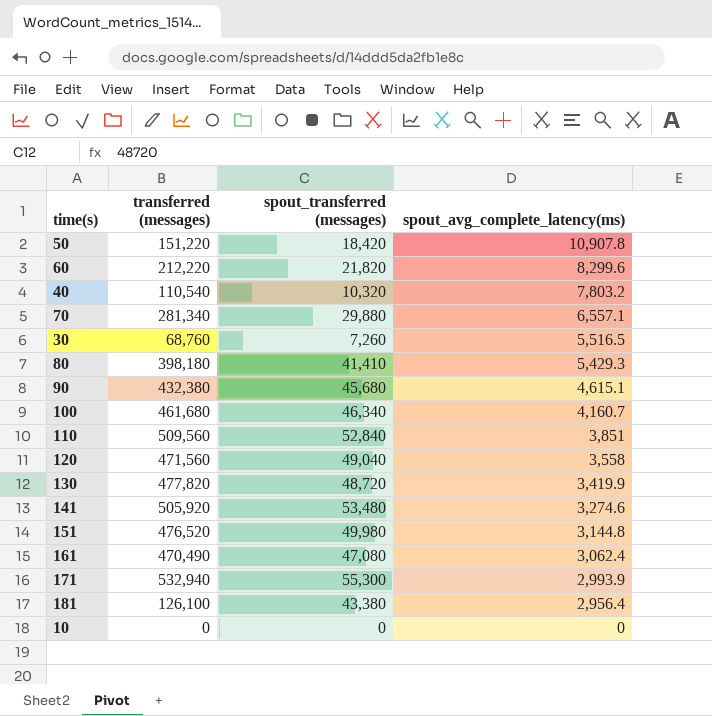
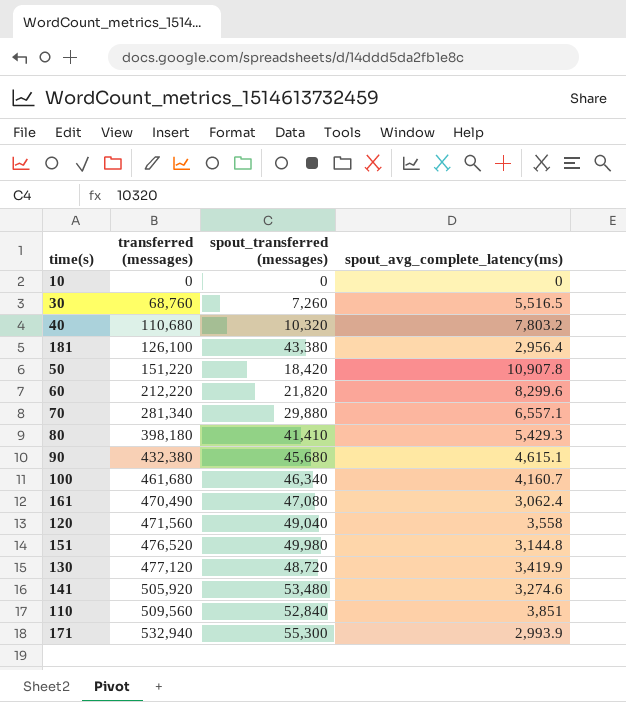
row order: spout_avg_complete_latency(ms) descending -> transferred (messages) ascending
40 | transferred (messages): 110,540 -> 110,680
130 | transferred (messages): 477,820 -> 477,120

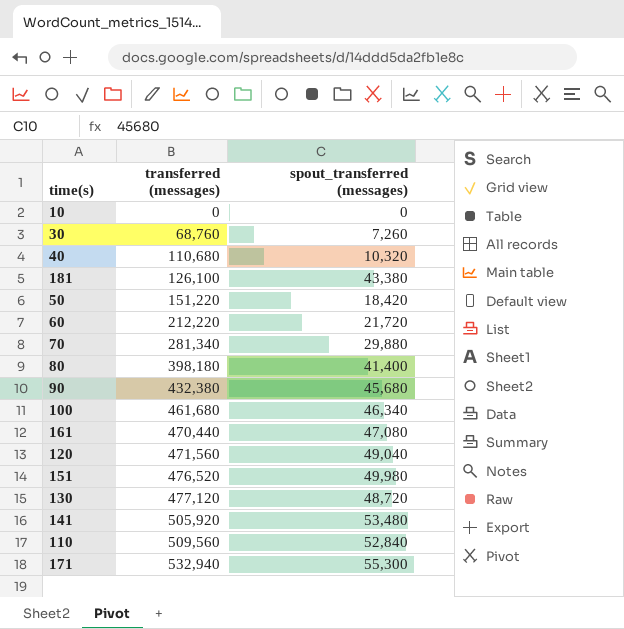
column spout_avg_complete_latency(ms) | position: 4 -> none
60 | spout_transferred (messages): 21,820 -> 21,720
80 | spout_transferred (messages): 41,410 -> 41,400
161 | transferred (messages): 470,490 -> 470,440

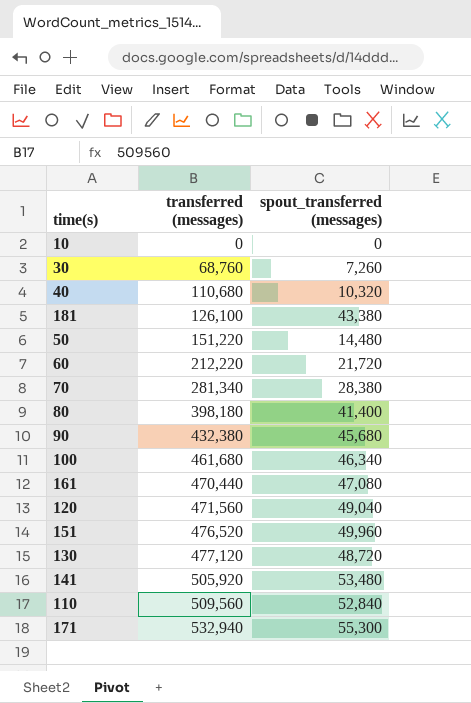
50 | spout_transferred (messages): 18,420 -> 14,480
70 | spout_transferred (messages): 29,880 -> 28,380
151 | spout_transferred (messages): 49,980 -> 49,960

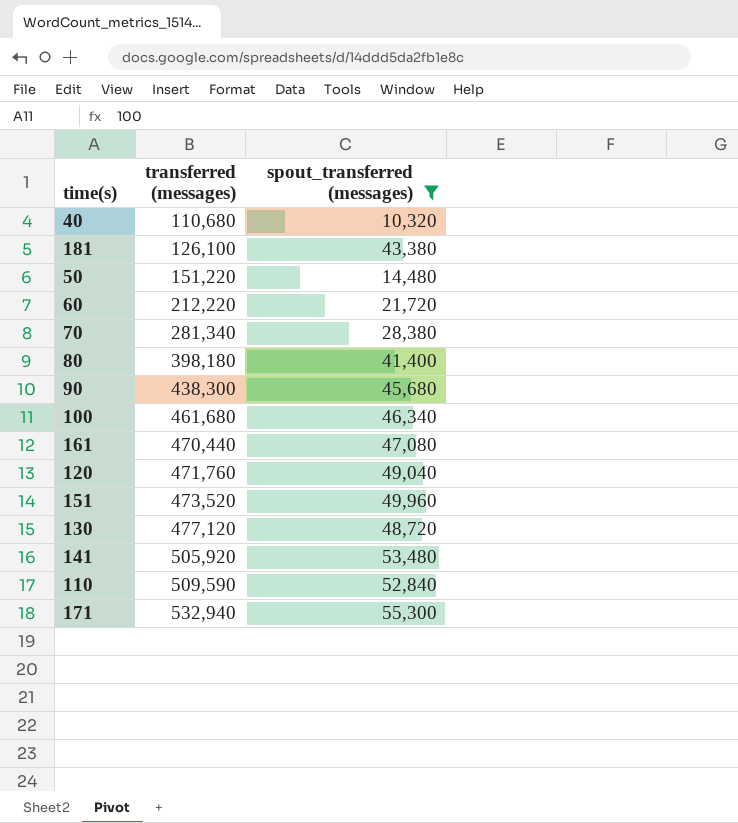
filter: none -> spout_transferred (messages) >= 10,320
90 | transferred (messages): 432,380 -> 438,300
120 | transferred (messages): 471,560 -> 471,760
151 | transferred (messages): 476,520 -> 473,520
110 | transferred (messages): 509,560 -> 509,590

